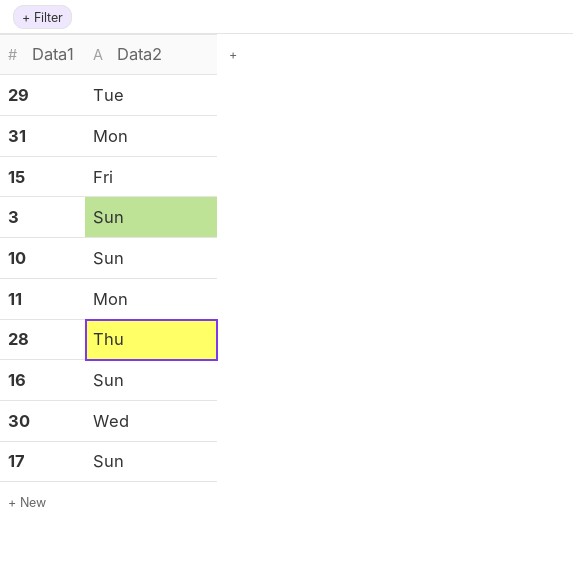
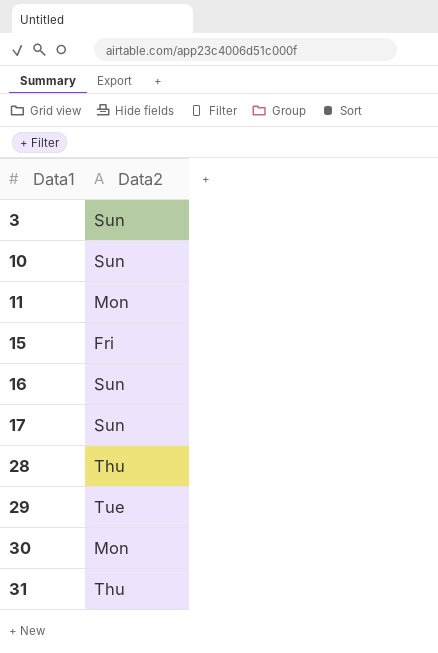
row order: none -> Data1 ascending
30 | Data2: Wed -> Mon
31 | Data2: Mon -> Thu

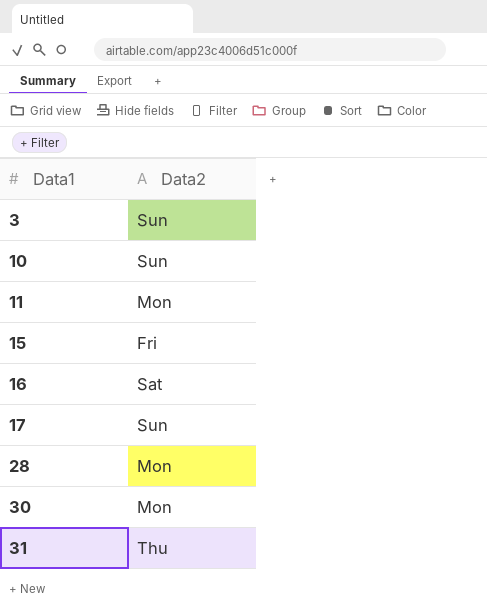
row 29: Tue -> none
16 | Data2: Sun -> Sat
28 | Data2: Thu -> Mon

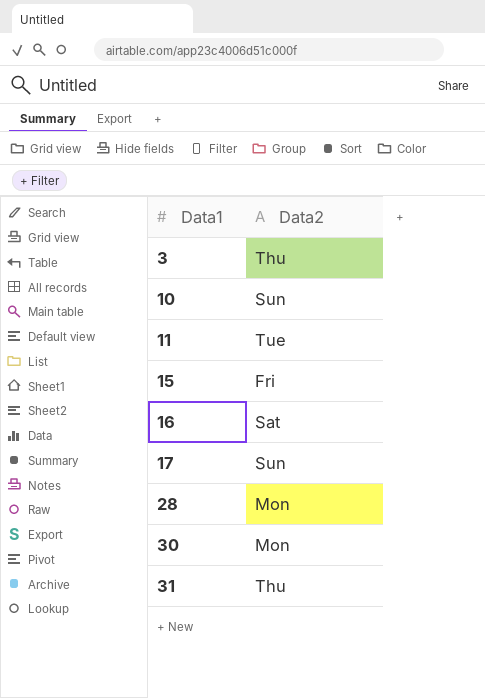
3 | Data2: Sun -> Thu
11 | Data2: Mon -> Tue

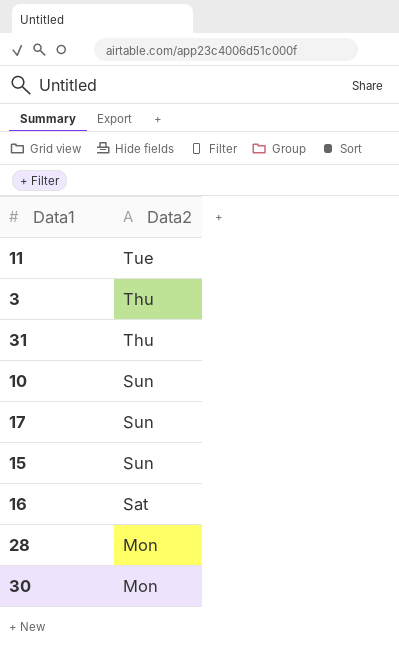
row order: Data1 ascending -> Data2 descending
15 | Data2: Fri -> Sun

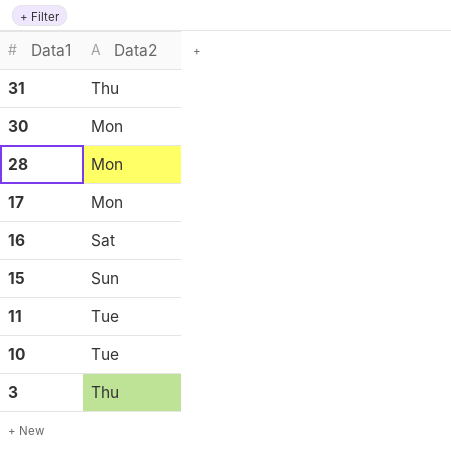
row order: Data2 descending -> Data1 descending
17 | Data2: Sun -> Mon
10 | Data2: Sun -> Tue

